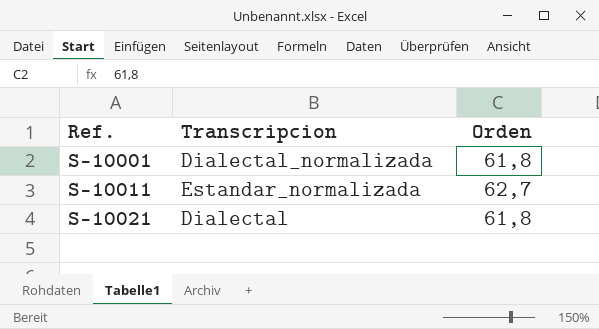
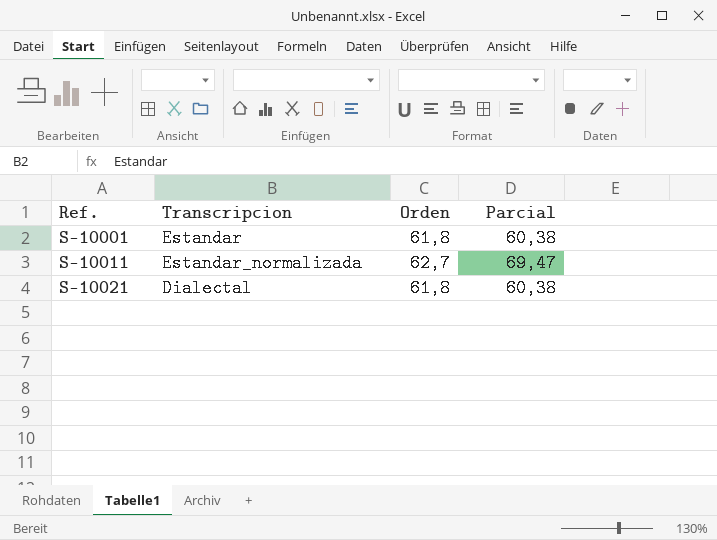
column Parcial | position: none -> 4
S-10001 | Transcripcion: Dialectal_normalizada -> Estandar

